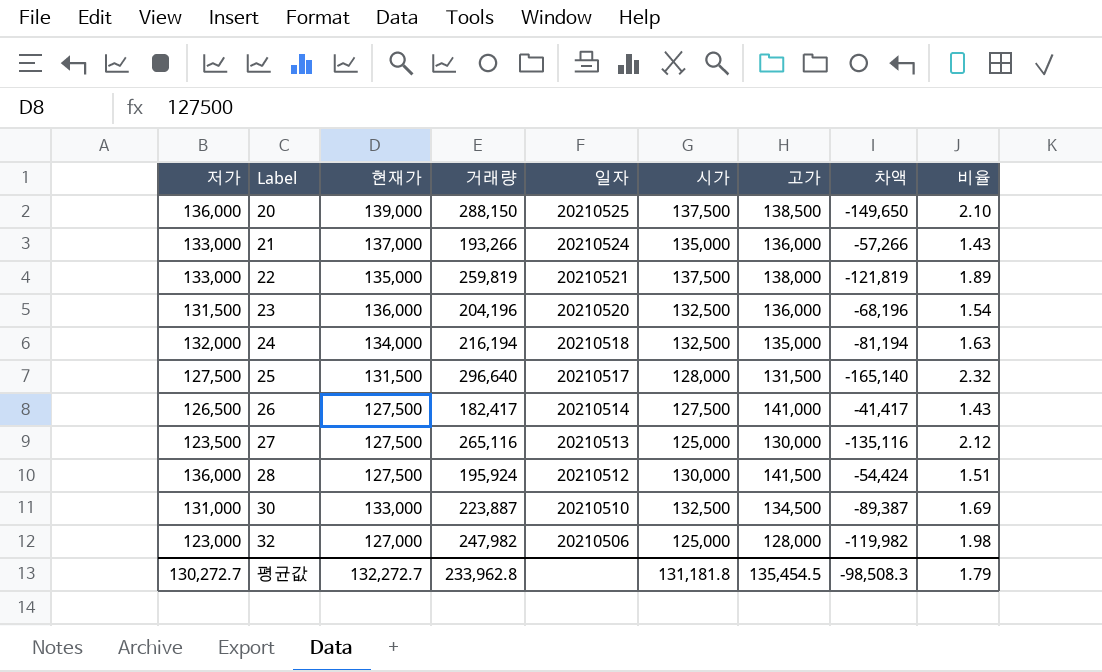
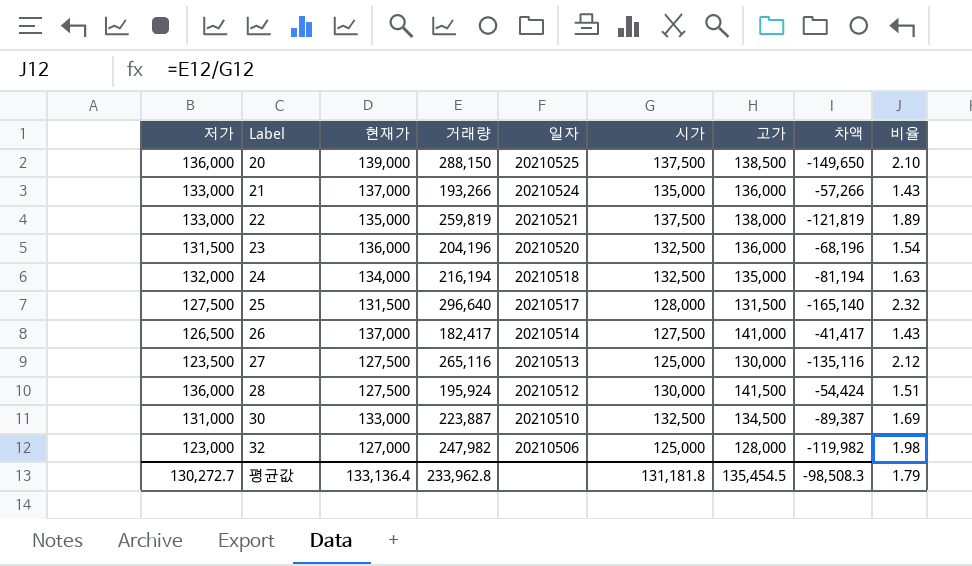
26 | 현재가: 127,500 -> 137,000
평균값 | 현재가: 132,272.7 -> 133,136.4

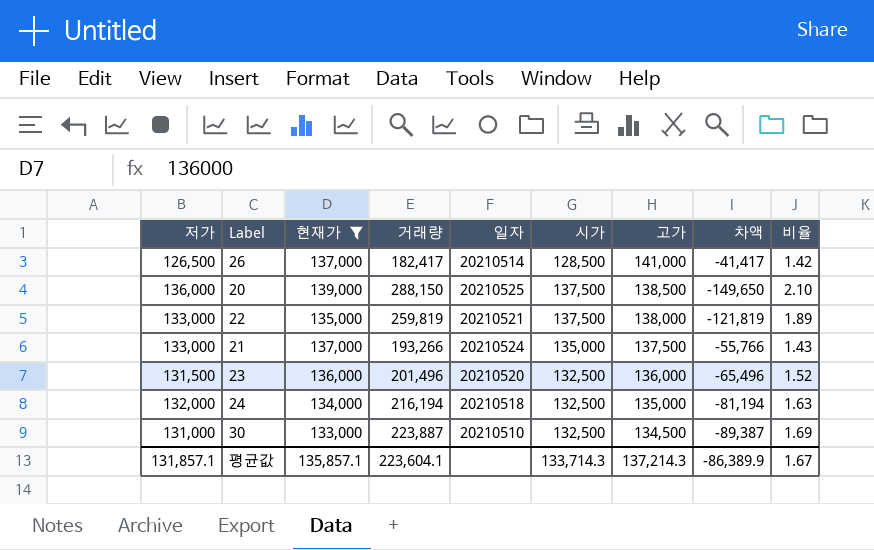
filter: none -> 현재가 >= 133,000
row order: Label ascending -> 고가 descending
26 | 시가: 127,500 -> 128,500
26 | 비율: 1.43 -> 1.42
21 | 고가: 136,000 -> 137,500
21 | 차액: -57,266 -> -55,766
23 | 거래량: 204,196 -> 201,496
23 | 차액: -68,196 -> -65,496
23 | 비율: 1.54 -> 1.52
평균값 | 저가: 130,272.7 -> 131,857.1
평균값 | 현재가: 133,136.4 -> 135,857.1
평균값 | 거래량: 233,962.8 -> 223,604.1
평균값 | 시가: 131,181.8 -> 133,714.3
평균값 | 고가: 135,454.5 -> 137,214.3
평균값 | 차액: -98,508.3 -> -86,389.9
평균값 | 비율: 1.79 -> 1.67

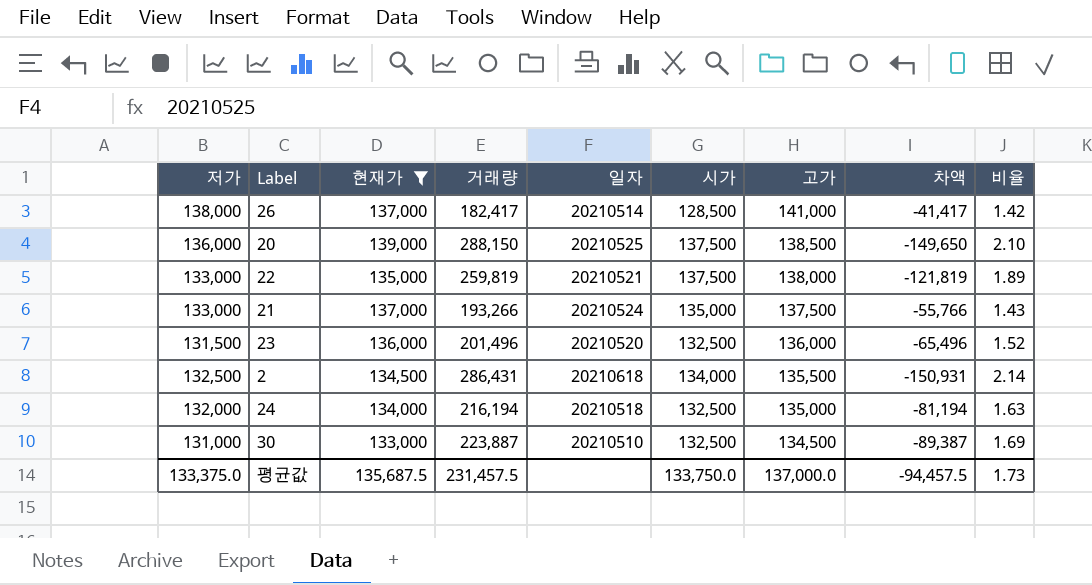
26 | 저가: 126,500 -> 138,000
row 2: none -> 132,500 | 134,500 | 286,431 | 20210618 | 134,000 | 135,500 | -150,931 | 2.14
평균값 | 저가: 131,857.1 -> 133,375.0
평균값 | 현재가: 135,857.1 -> 135,687.5
평균값 | 거래량: 223,604.1 -> 231,457.5
평균값 | 시가: 133,714.3 -> 133,750.0
평균값 | 고가: 137,214.3 -> 137,000.0
평균값 | 차액: -86,389.9 -> -94,457.5
평균값 | 비율: 1.67 -> 1.73

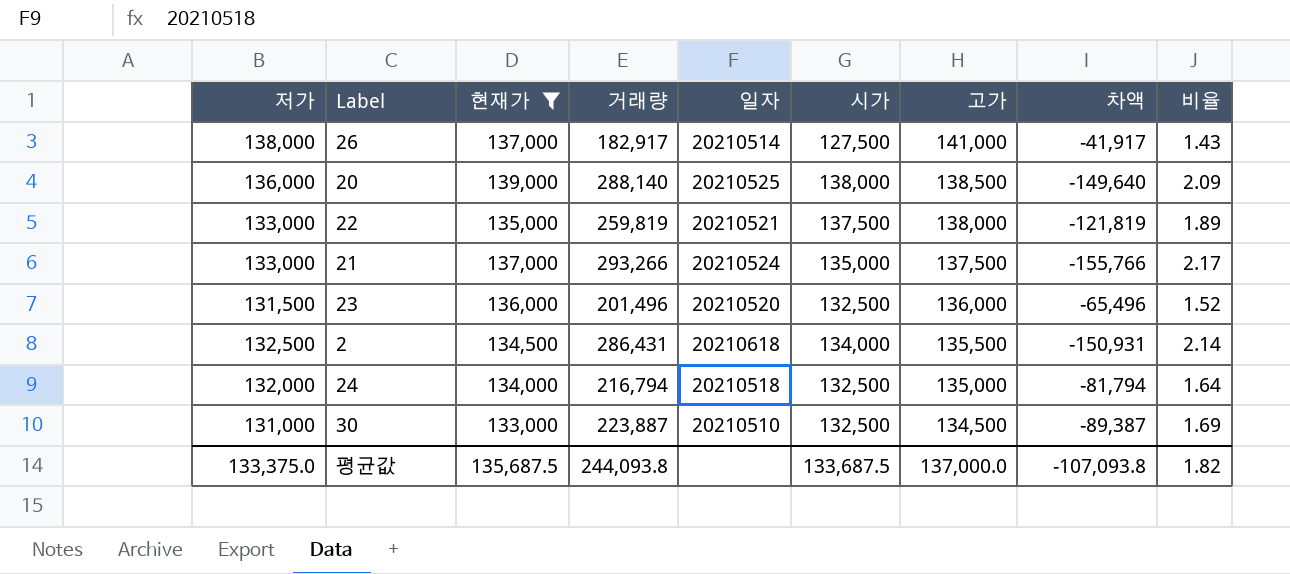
26 | 거래량: 182,417 -> 182,917
26 | 시가: 128,500 -> 127,500
26 | 차액: -41,417 -> -41,917
26 | 비율: 1.42 -> 1.43
20 | 거래량: 288,150 -> 288,140
20 | 시가: 137,500 -> 138,000
20 | 차액: -149,650 -> -149,640
20 | 비율: 2.10 -> 2.09
21 | 거래량: 193,266 -> 293,266
21 | 차액: -55,766 -> -155,766
21 | 비율: 1.43 -> 2.17
24 | 거래량: 216,194 -> 216,794
24 | 차액: -81,194 -> -81,794
24 | 비율: 1.63 -> 1.64
평균값 | 거래량: 231,457.5 -> 244,093.8
평균값 | 시가: 133,750.0 -> 133,687.5
평균값 | 차액: -94,457.5 -> -107,093.8
평균값 | 비율: 1.73 -> 1.82

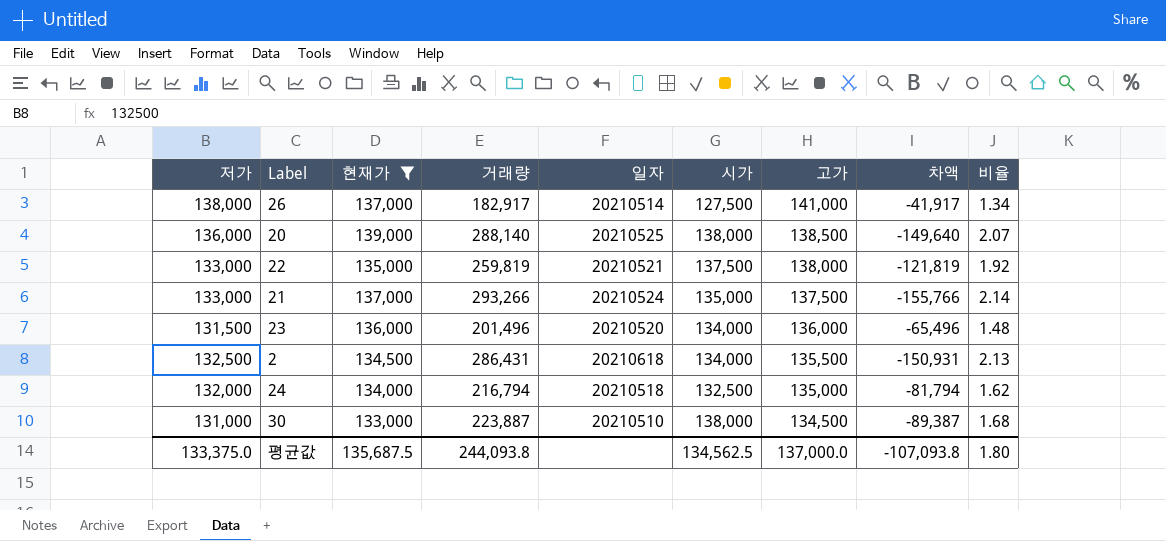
column 비율 | formula: [거래량] / [시가] -> [거래량] / [현재가]
23 | 시가: 132,500 -> 134,000
30 | 시가: 132,500 -> 138,000
평균값 | 시가: 133,687.5 -> 134,562.5
평균값 | 비율: 1.82 -> 1.80

